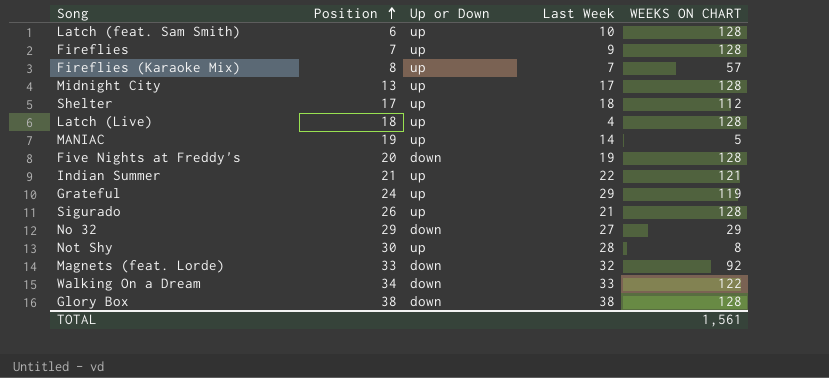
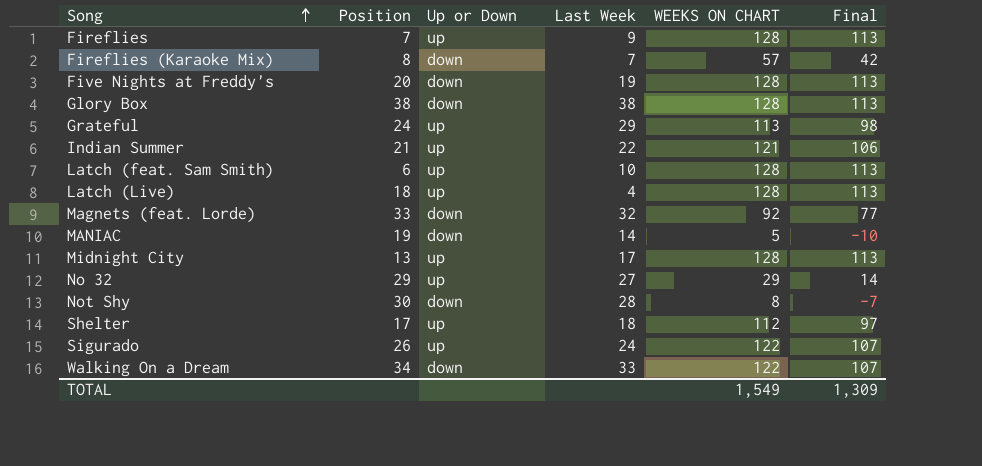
row order: Position ascending -> Song ascending
column Final | formula: none -> [WEEKS ON CHART] - 15
Fireflies (Karaoke Mix) | Up or Down: up -> down
Grateful | WEEKS ON CHART: 119 -> 113
MANIAC | Up or Down: up -> down
No 32 | Up or Down: down -> up
Not Shy | Up or Down: up -> down
Sigurado | Last Week: 21 -> 24
Sigurado | WEEKS ON CHART: 128 -> 122
TOTAL | WEEKS ON CHART: 1,561 -> 1,549

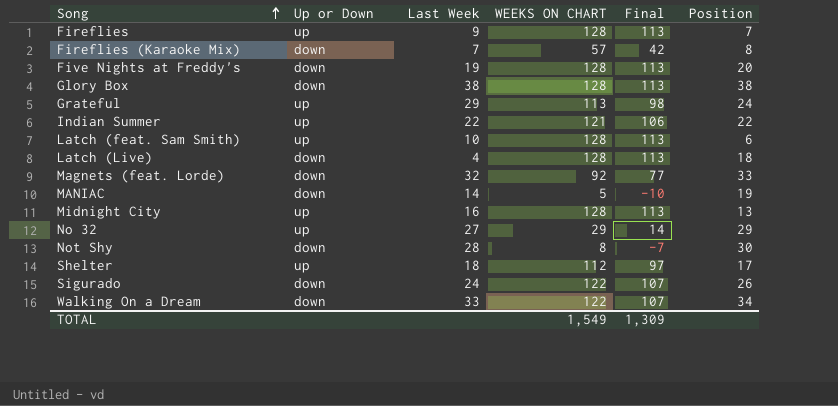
column Position | position: 2 -> 6
Indian Summer | Position: 21 -> 22
Latch (Live) | Up or Down: up -> down
Midnight City | Last Week: 17 -> 16
Sigurado | Up or Down: up -> down

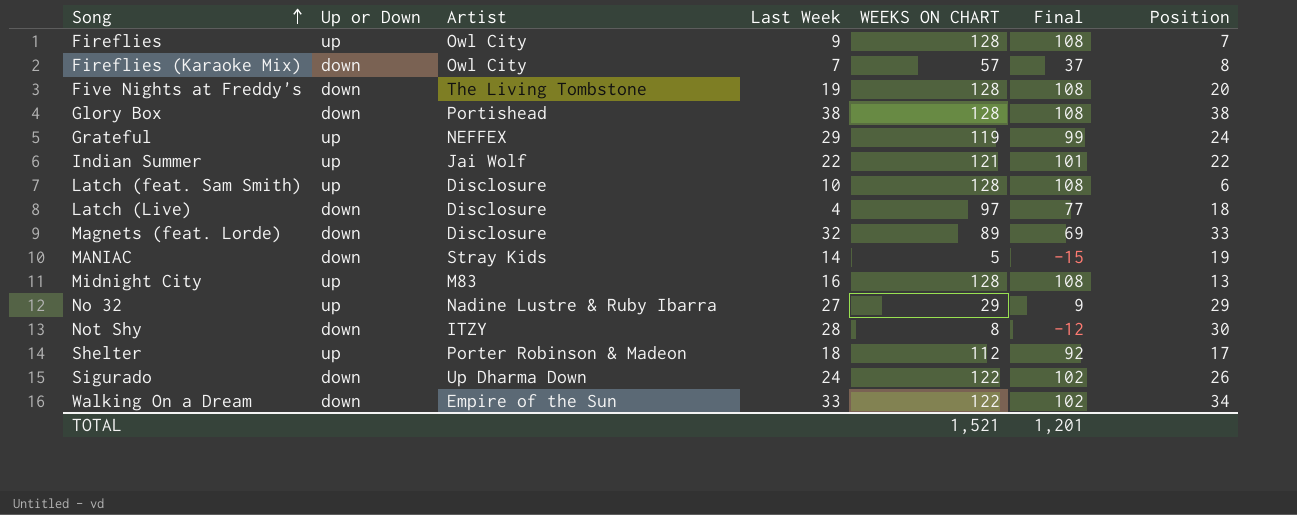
column Artist | position: none -> 3
column Final | formula: [WEEKS ON CHART] - 15 -> [WEEKS ON CHART] - 20
Grateful | WEEKS ON CHART: 113 -> 119
Latch (Live) | WEEKS ON CHART: 128 -> 97
Magnets (feat. Lorde) | WEEKS ON CHART: 92 -> 89
TOTAL | WEEKS ON CHART: 1,549 -> 1,521
TOTAL | Final: 1,309 -> 1,201

